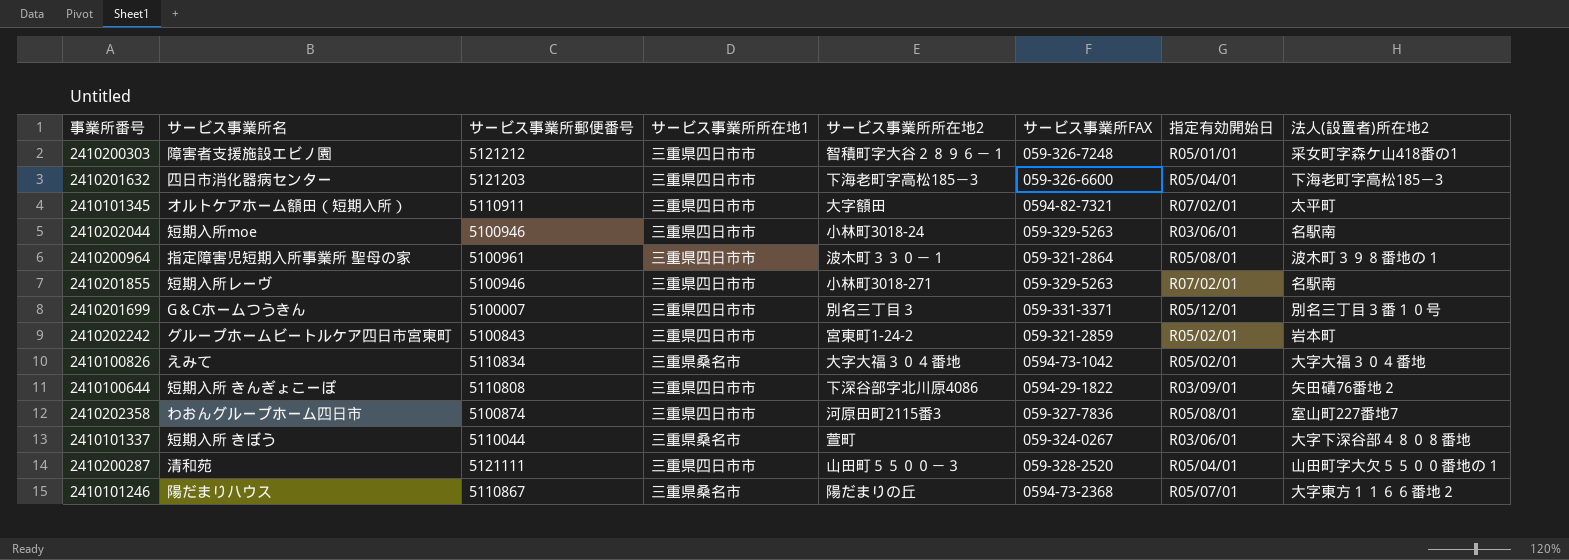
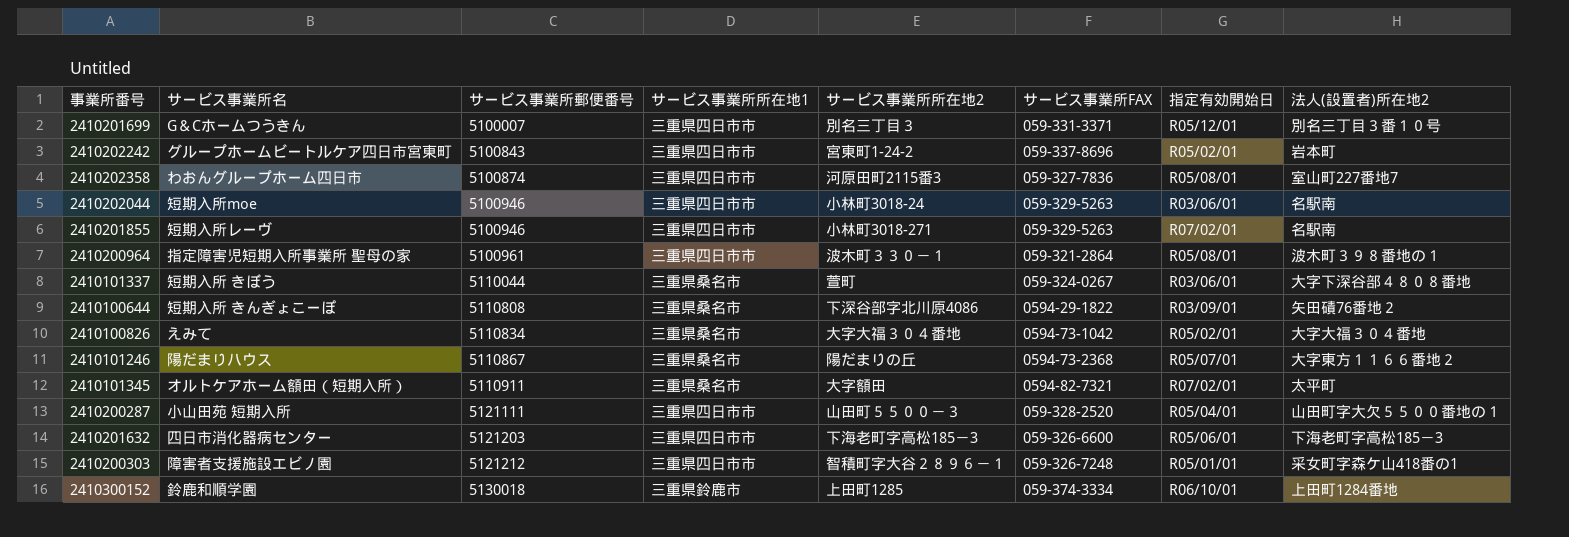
row order: none -> サービス事業所郵便番号 ascending
2410202242 | サービス事業所FAX: 059-321-2859 -> 059-337-8696
2410100644 | サービス事業所所在地1: 三重県四日市市 -> 三重県桑名市
2410101345 | サービス事業所所在地1: 三重県四日市市 -> 三重県桑名市
2410200287 | サービス事業所名: 清和苑 -> 小山田苑 短期入所
2410201632 | 指定有効開始日: R05/04/01 -> R05/06/01
row 2410300152: none -> 鈴鹿和順学園 | 5130018 | 三重県鈴鹿市 | 上田町1285 | 059-374-3334 | R06/10/01 | 上田町1284番地

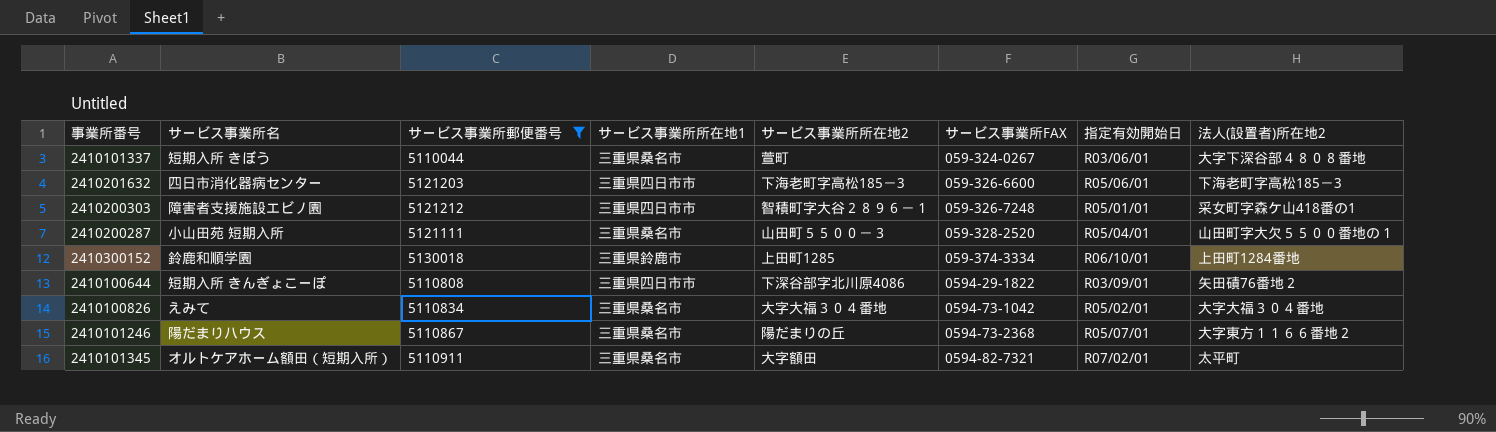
filter: none -> サービス事業所郵便番号 >= 5110044
row order: サービス事業所郵便番号 ascending -> サービス事業所FAX ascending
2410200287 | サービス事業所所在地1: 三重県四日市市 -> 三重県桑名市
2410100644 | サービス事業所所在地1: 三重県桑名市 -> 三重県四日市市

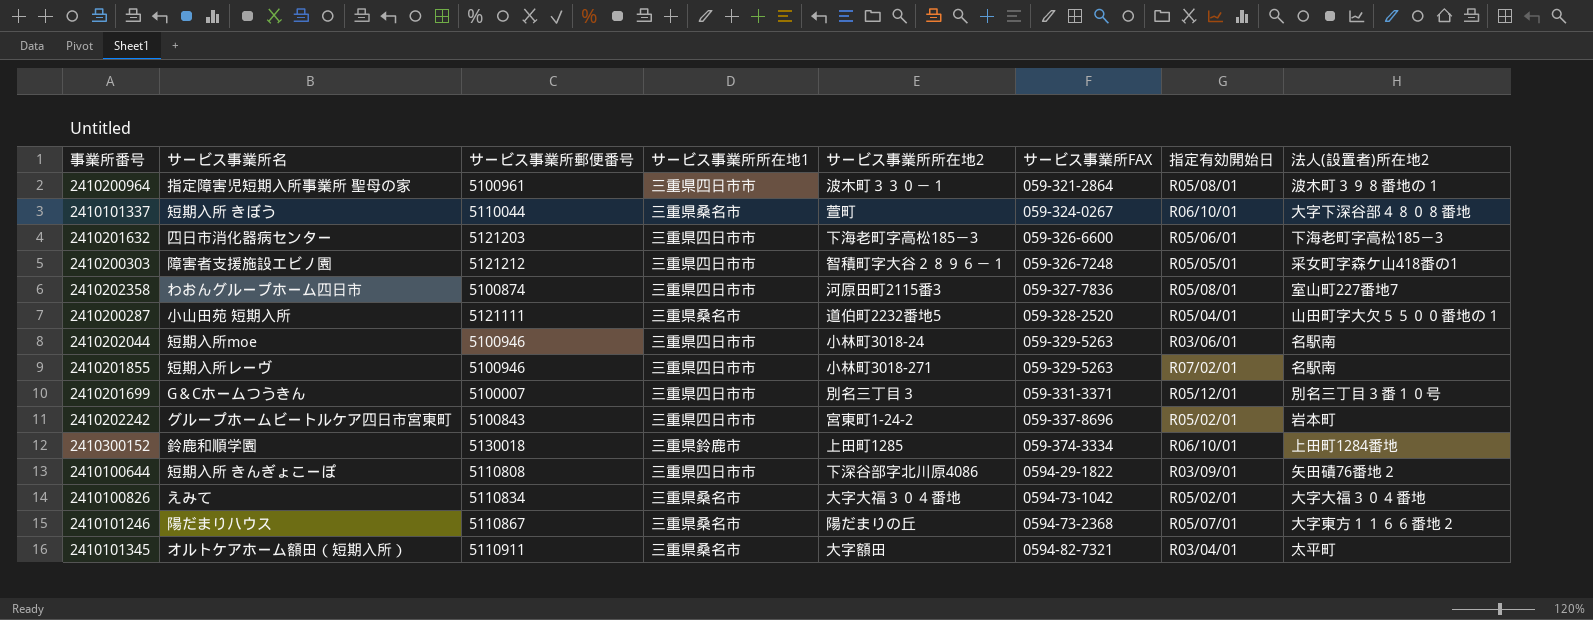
filter: サービス事業所郵便番号 >= 5110044 -> none
2410101337 | 指定有効開始日: R03/06/01 -> R06/10/01
2410200303 | 指定有効開始日: R05/01/01 -> R05/05/01
2410200287 | サービス事業所所在地2: 山田町５５００－３ -> 道伯町2232番地5
2410101345 | 指定有効開始日: R07/02/01 -> R03/04/01

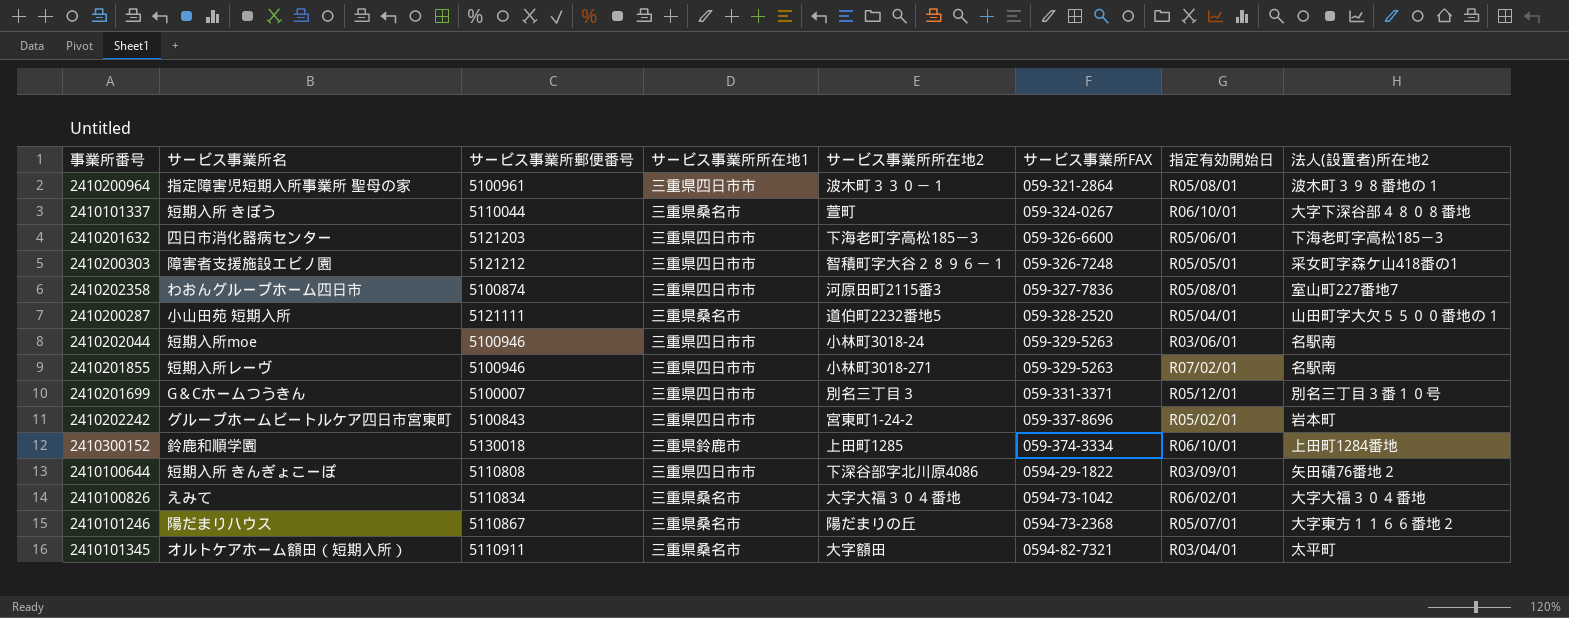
2410100826 | 指定有効開始日: R05/02/01 -> R06/02/01

